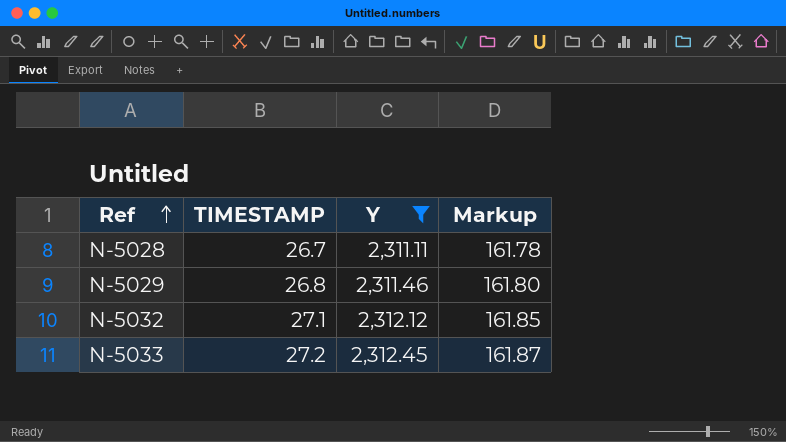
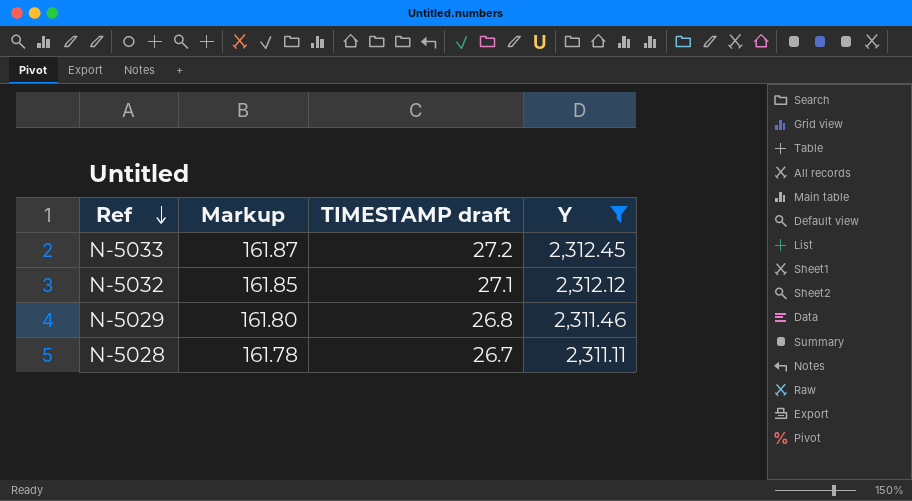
row order: Ref ascending -> Ref descending
column Markup | position: 4 -> 2
column name: TIMESTAMP -> TIMESTAMP draft

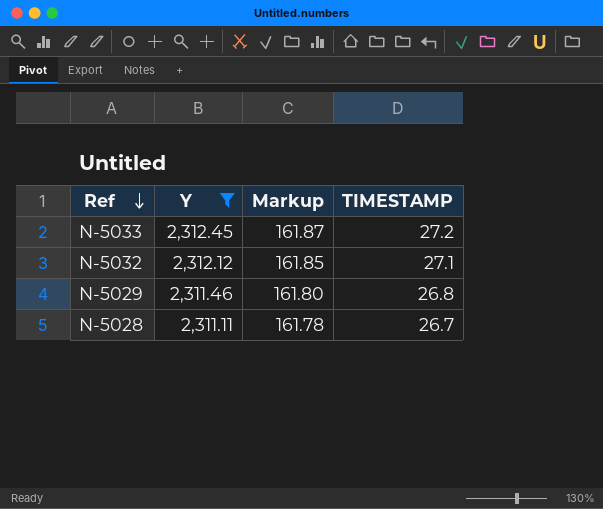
column Y | position: 4 -> 2
column name: TIMESTAMP draft -> TIMESTAMP

